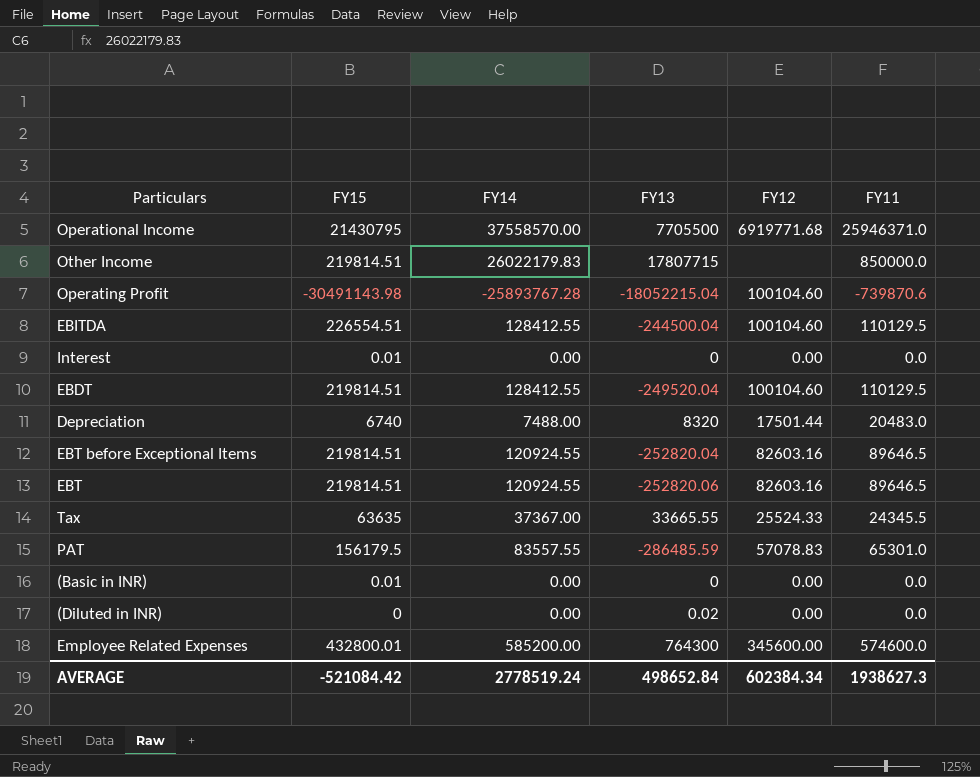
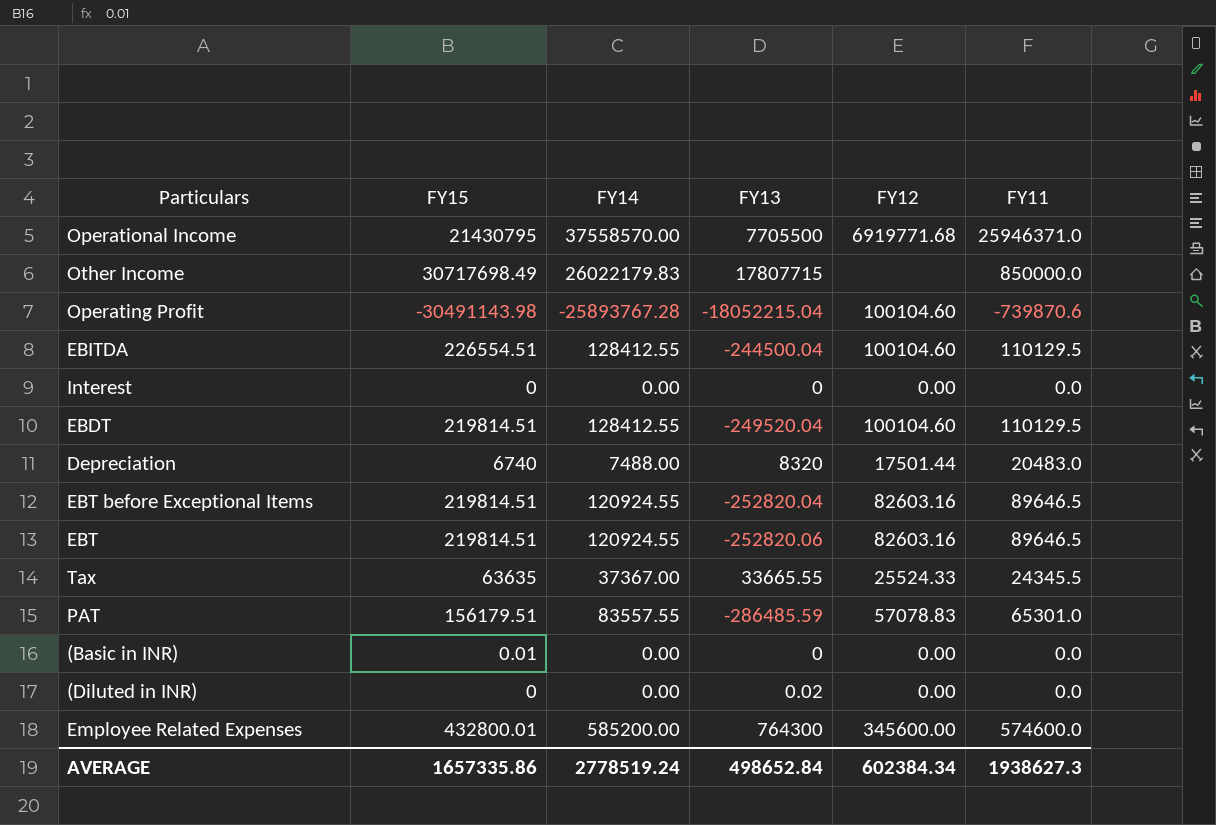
Other Income | FY15: 219814.51 -> 30717698.49
Interest | FY15: 0.01 -> 0
PAT | FY15: 156179.5 -> 156179.51
AVERAGE | FY15: -521084.42 -> 1657335.86

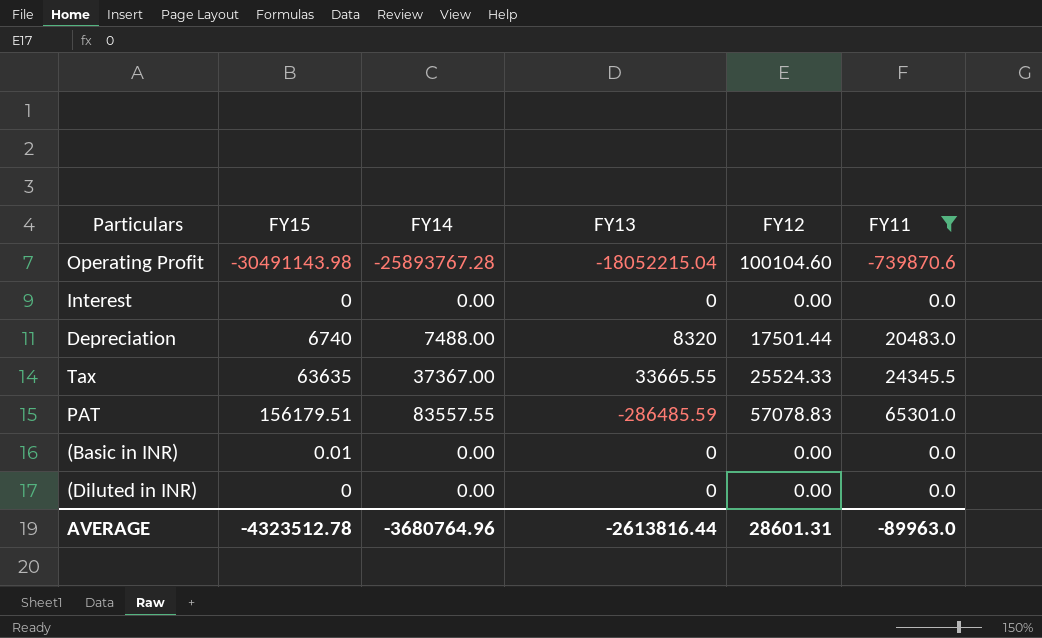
filter: none -> FY11 <= 65301.0
(Diluted in INR) | FY13: 0.02 -> 0
AVERAGE | FY15: 1657335.86 -> -4323512.78
AVERAGE | FY14: 2778519.24 -> -3680764.96
AVERAGE | FY13: 498652.84 -> -2613816.44
AVERAGE | FY12: 602384.34 -> 28601.31
AVERAGE | FY11: 1938627.3 -> -89963.0

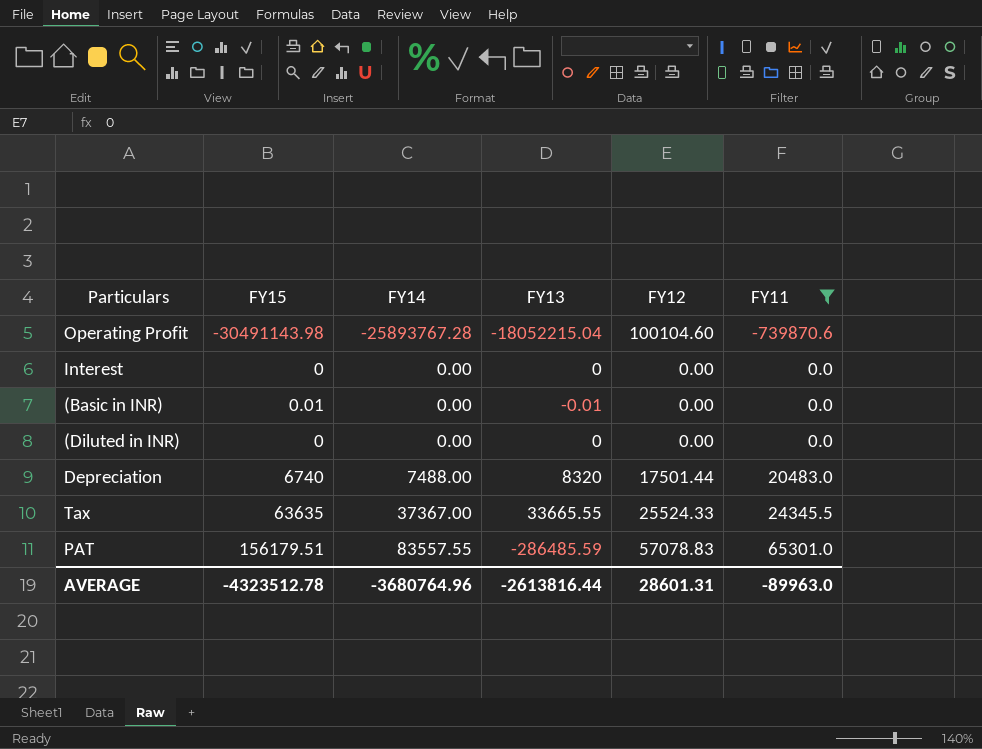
row order: none -> FY14 ascending
(Basic in INR) | FY13: 0 -> -0.01

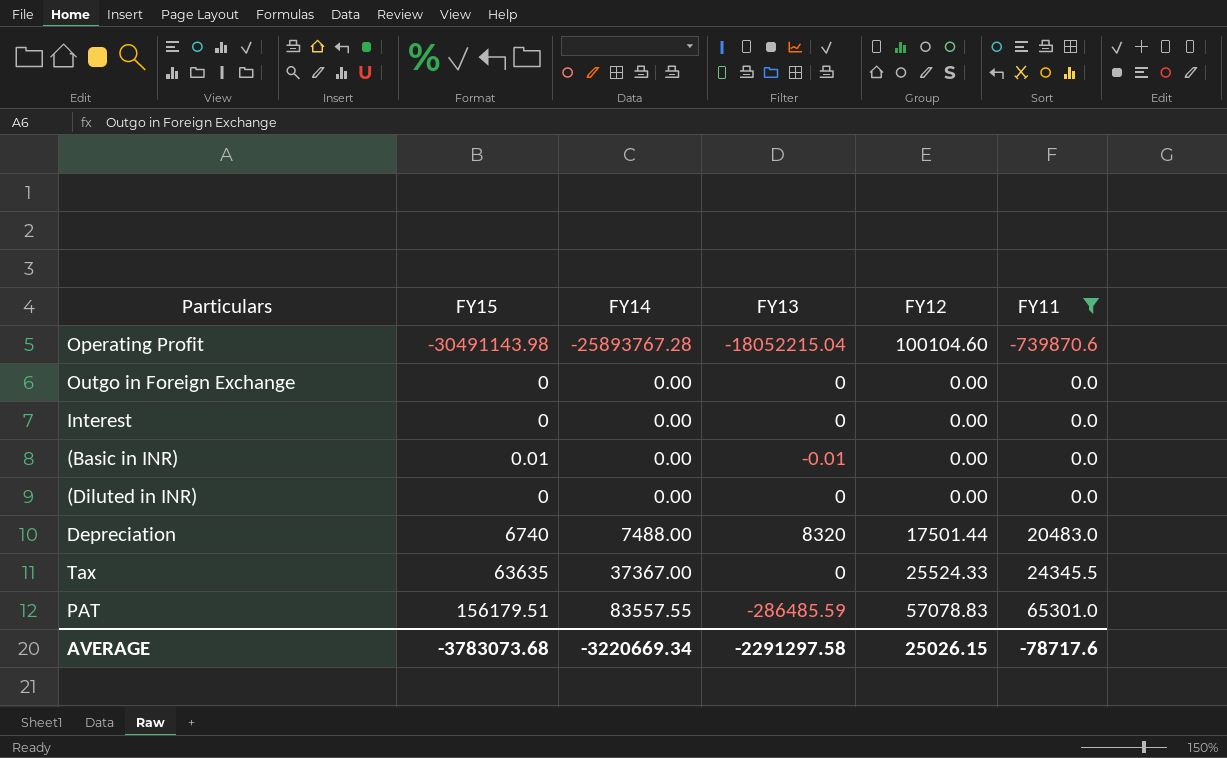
row Outgo in Foreign Exchange: none -> 0 | 0.00 | 0 | 0.00 | 0.0
Tax | FY13: 33665.55 -> 0
AVERAGE | FY15: -4323512.78 -> -3783073.68
AVERAGE | FY14: -3680764.96 -> -3220669.34
AVERAGE | FY13: -2613816.44 -> -2291297.58
AVERAGE | FY12: 28601.31 -> 25026.15
AVERAGE | FY11: -89963.0 -> -78717.6

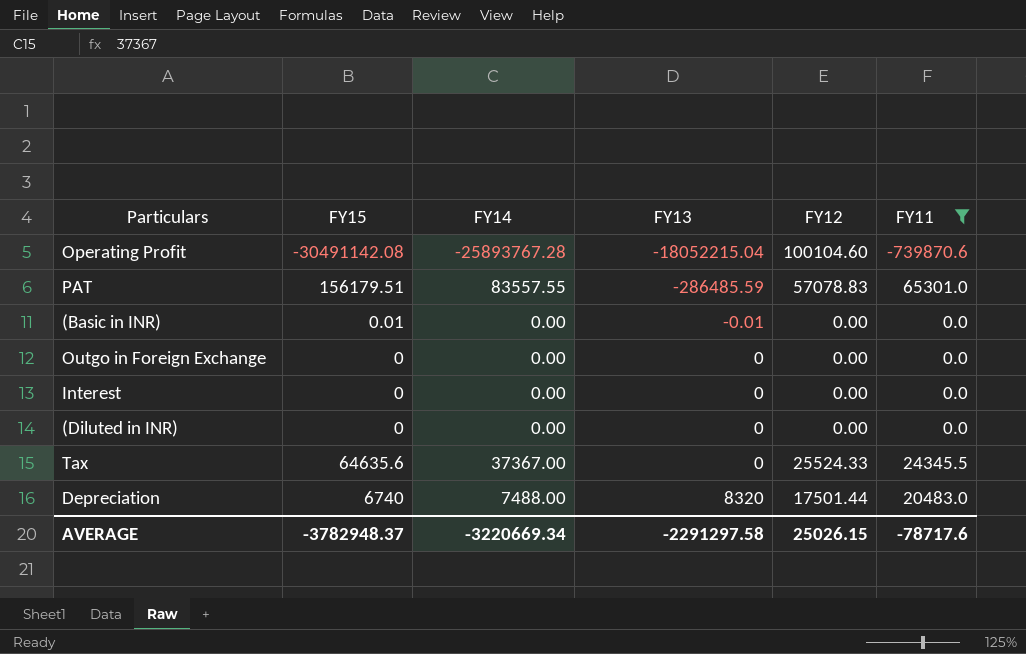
row order: FY14 ascending -> FY13 ascending
Operating Profit | FY15: -30491143.98 -> -30491142.08
Tax | FY15: 63635 -> 64635.6
AVERAGE | FY15: -3783073.68 -> -3782948.37

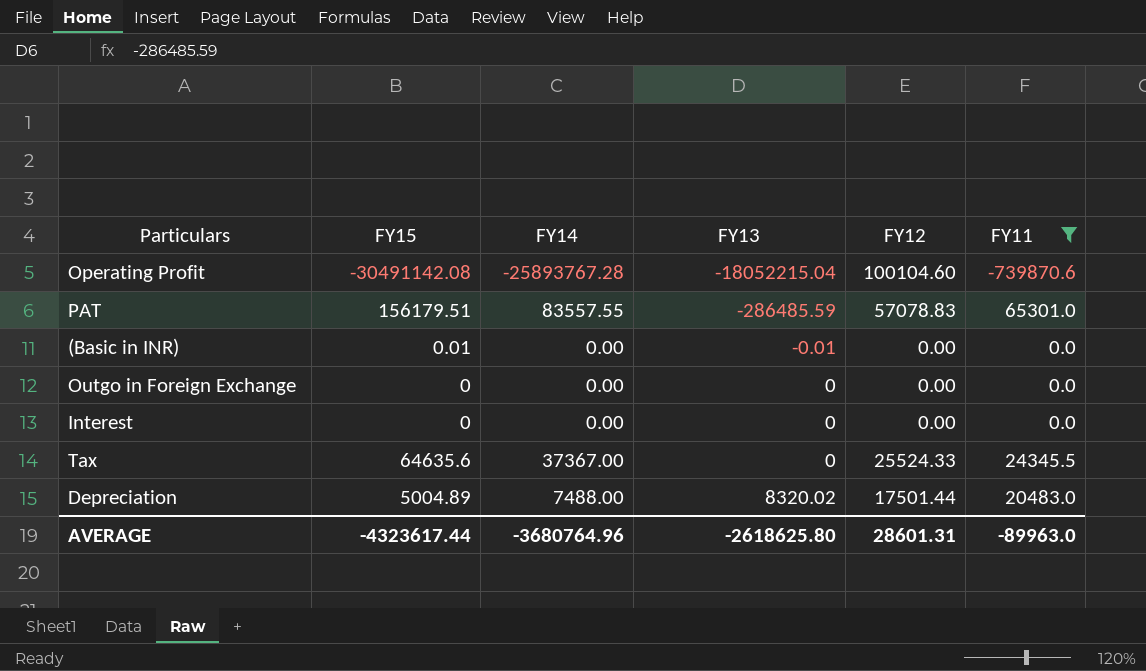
row (Diluted in INR): 0 | 0.00 | 0 | 0.00 | 0.0 -> none
Depreciation | FY15: 6740 -> 5004.89
Depreciation | FY13: 8320 -> 8320.02
AVERAGE | FY15: -3782948.37 -> -4323617.44
AVERAGE | FY14: -3220669.34 -> -3680764.96
AVERAGE | FY13: -2291297.58 -> -2618625.80
AVERAGE | FY12: 25026.15 -> 28601.31
AVERAGE | FY11: -78717.6 -> -89963.0

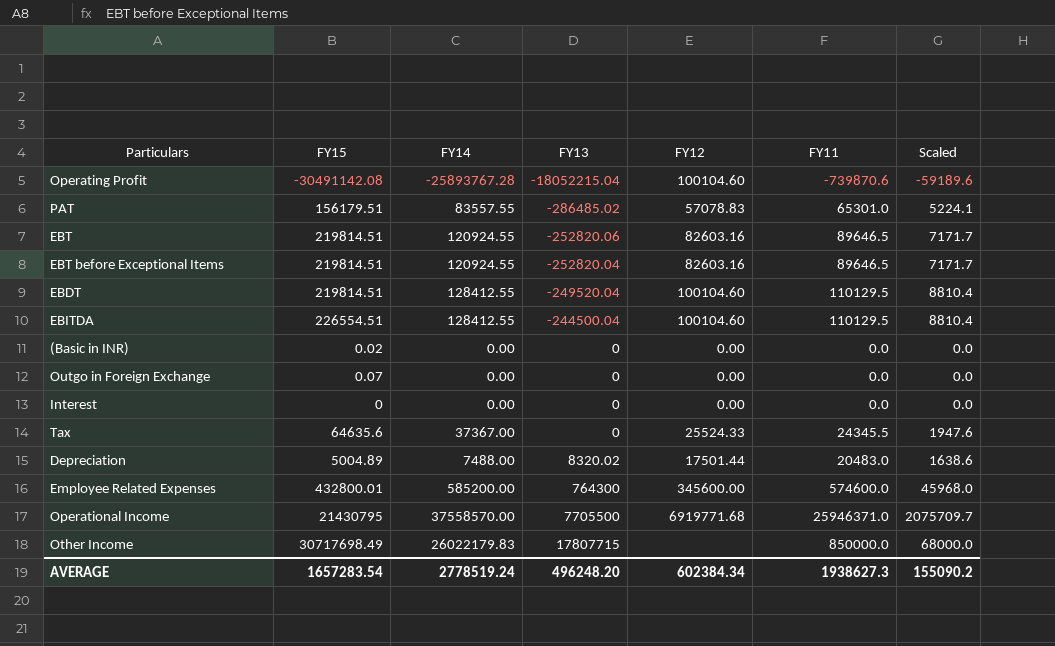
filter: FY11 <= 65301.0 -> none
column Scaled | formula: none -> [FY11] * 0.08
PAT | FY13: -286485.59 -> -286485.02
(Basic in INR) | FY15: 0.01 -> 0.02
(Basic in INR) | FY13: -0.01 -> 0
Outgo in Foreign Exchange | FY15: 0 -> 0.07
AVERAGE | FY15: -4323617.44 -> 1657283.54
AVERAGE | FY14: -3680764.96 -> 2778519.24
AVERAGE | FY13: -2618625.80 -> 496248.20
AVERAGE | FY12: 28601.31 -> 602384.34
AVERAGE | FY11: -89963.0 -> 1938627.3

